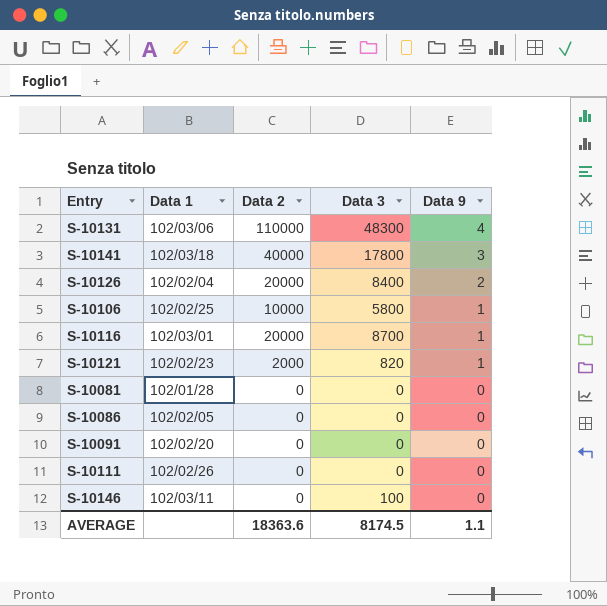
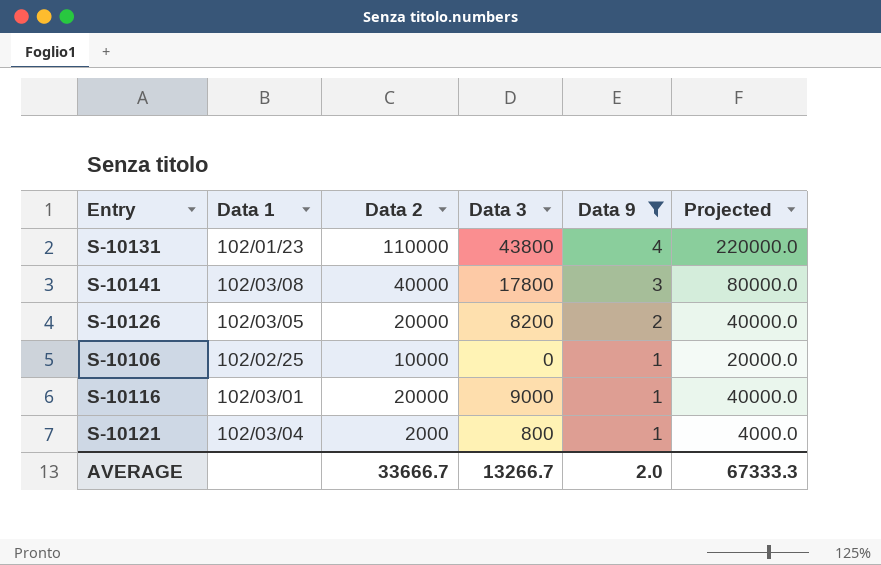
filter: none -> Data 9 != 0
column Projected | formula: none -> [Data 2] * 2
S-10131 | Data 1: 102/03/06 -> 102/01/23
S-10131 | Data 3: 48300 -> 43800
S-10141 | Data 1: 102/03/18 -> 102/03/08
S-10126 | Data 1: 102/02/04 -> 102/03/05
S-10126 | Data 3: 8400 -> 8200
S-10106 | Data 3: 5800 -> 0
S-10116 | Data 3: 8700 -> 9000
S-10121 | Data 1: 102/02/23 -> 102/03/04
S-10121 | Data 3: 820 -> 800
AVERAGE | Data 2: 18363.6 -> 33666.7
AVERAGE | Data 3: 8174.5 -> 13266.7
AVERAGE | Data 9: 1.1 -> 2.0

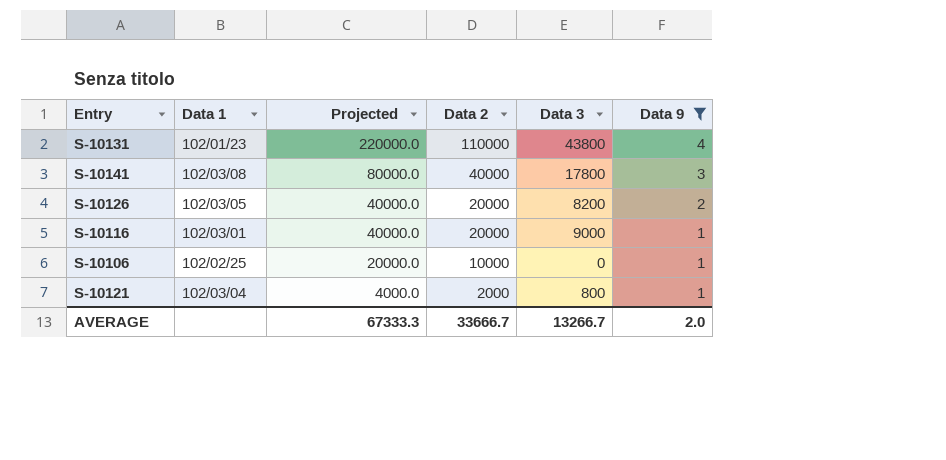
row order: Data 9 descending -> Projected descending
column Projected | position: 6 -> 3

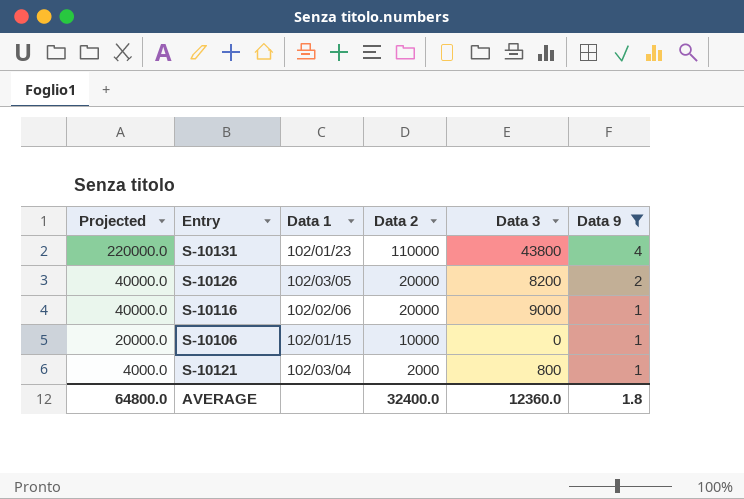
column Projected | position: 3 -> 1
row S-10141: 102/03/08 | 80000.0 | 40000 | 17800 | 3 -> none
S-10116 | Data 1: 102/03/01 -> 102/02/06
S-10106 | Data 1: 102/02/25 -> 102/01/15
AVERAGE | Projected: 67333.3 -> 64800.0
AVERAGE | Data 2: 33666.7 -> 32400.0
AVERAGE | Data 3: 13266.7 -> 12360.0
AVERAGE | Data 9: 2.0 -> 1.8

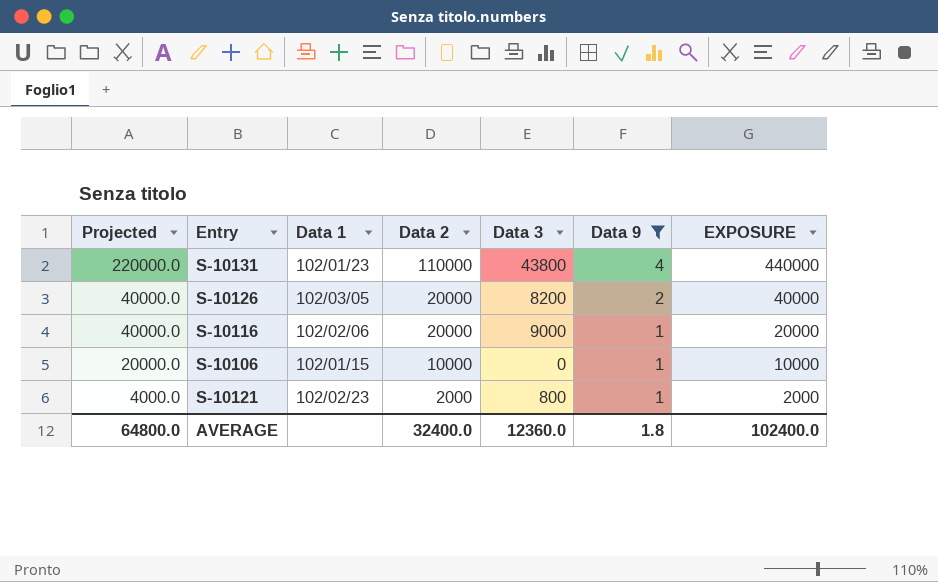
column EXPOSURE | formula: none -> [Data 2] * [Data 9]
S-10121 | Data 1: 102/03/04 -> 102/02/23

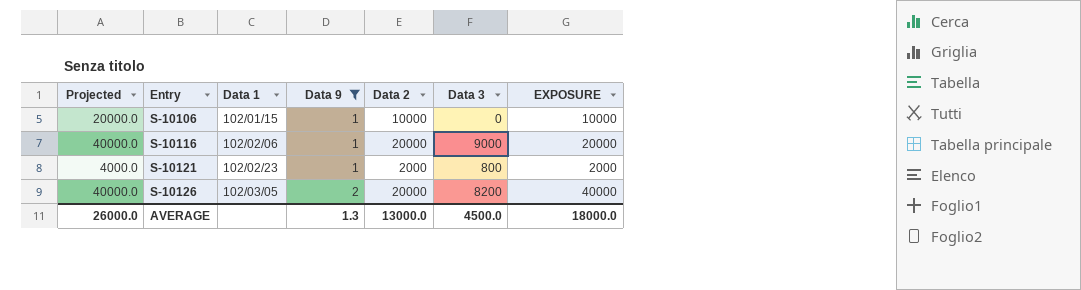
row order: Projected descending -> Entry ascending
column Data 9 | position: 6 -> 4
row S-10131: 220000.0 | 102/01/23 | 110000 | 43800 | 4 | 440000 -> none
AVERAGE | Projected: 64800.0 -> 26000.0
AVERAGE | Data 9: 1.8 -> 1.3
AVERAGE | Data 2: 32400.0 -> 13000.0
AVERAGE | Data 3: 12360.0 -> 4500.0
AVERAGE | EXPOSURE: 102400.0 -> 18000.0

